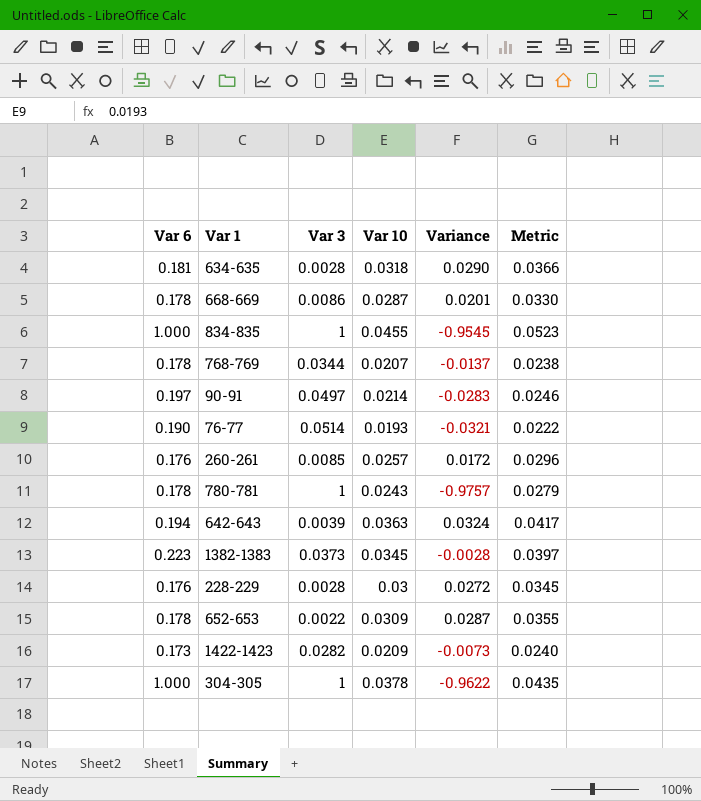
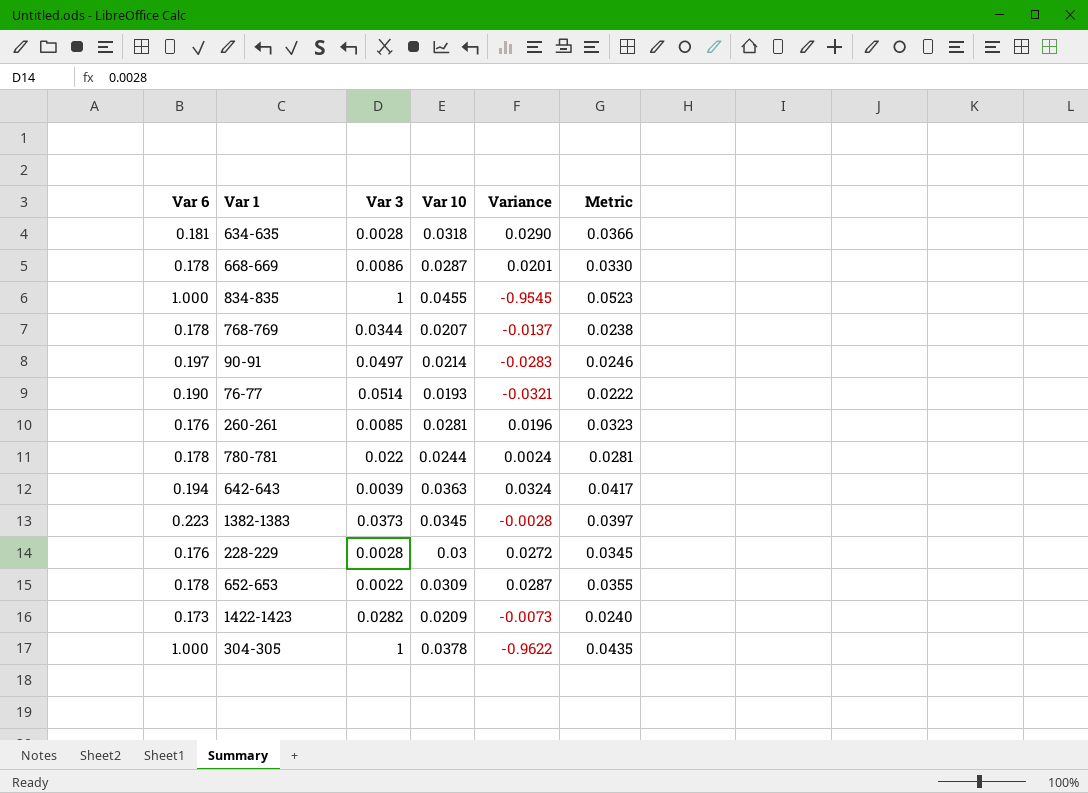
260-261 | Var 10: 0.0257 -> 0.0281
260-261 | Variance: 0.0172 -> 0.0196
260-261 | Metric: 0.0296 -> 0.0323
780-781 | Var 3: 1 -> 0.022
780-781 | Var 10: 0.0243 -> 0.0244
780-781 | Variance: -0.9757 -> 0.0024
780-781 | Metric: 0.0279 -> 0.0281

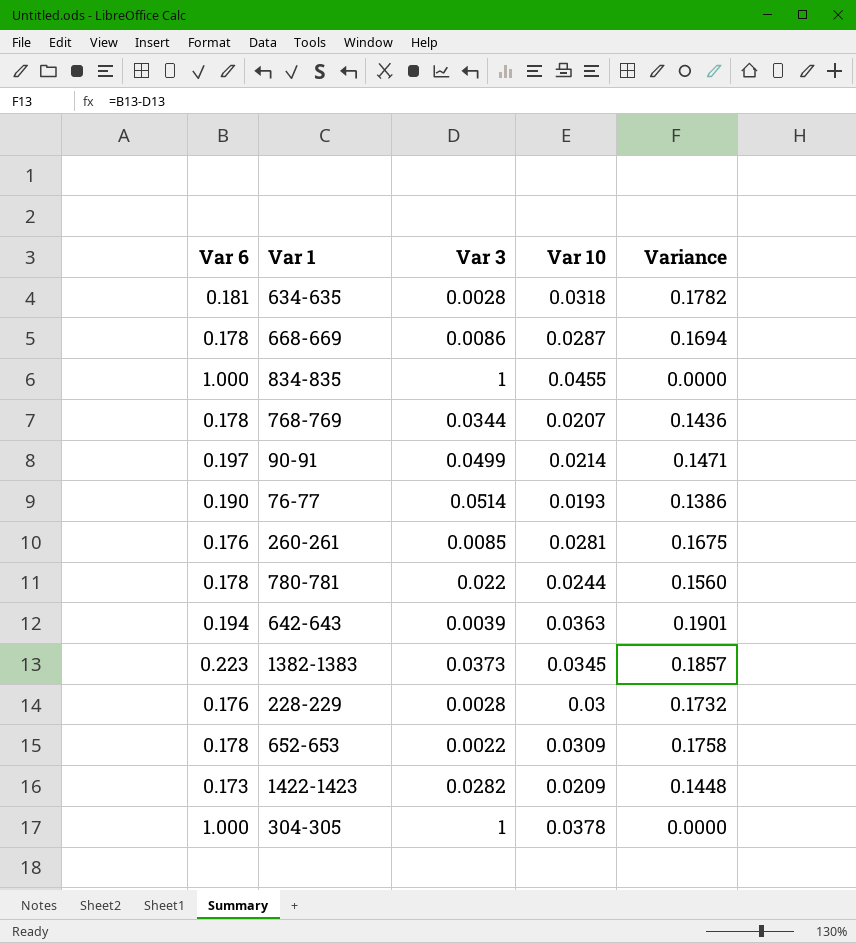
column Metric | formula: [Var 10] * 1.15 -> none
column Variance | formula: [Var 10] - [Var 3] -> [Var 6] - [Var 3]
90-91 | Var 3: 0.0497 -> 0.0499

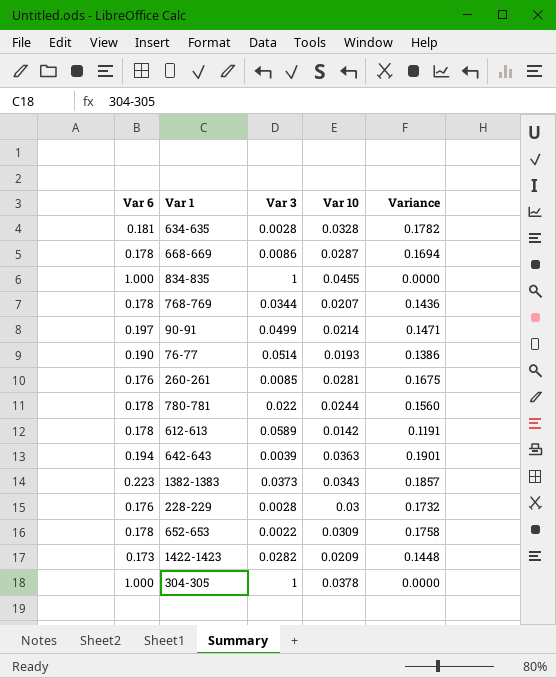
634-635 | Var 10: 0.0318 -> 0.0328
row 612-613: none -> 0.178 | 0.0589 | 0.0142 | 0.1191
1382-1383 | Var 10: 0.0345 -> 0.0343

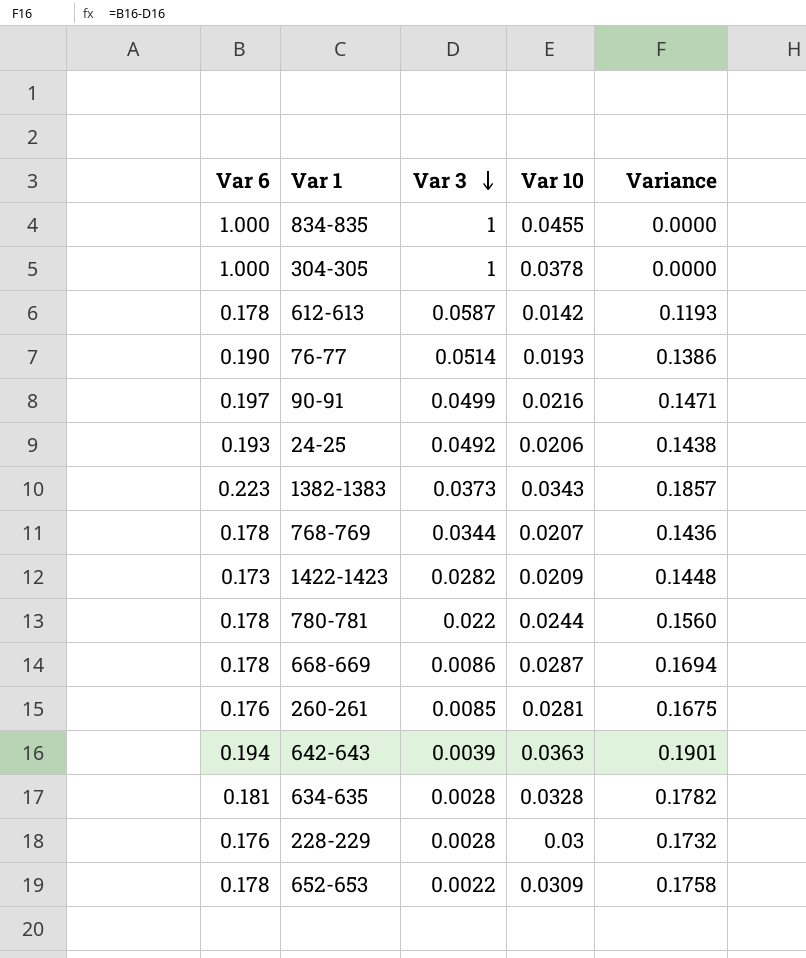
row order: none -> Var 3 descending
612-613 | Var 3: 0.0589 -> 0.0587
612-613 | Variance: 0.1191 -> 0.1193
90-91 | Var 10: 0.0214 -> 0.0216
row 24-25: none -> 0.193 | 0.0492 | 0.0206 | 0.1438

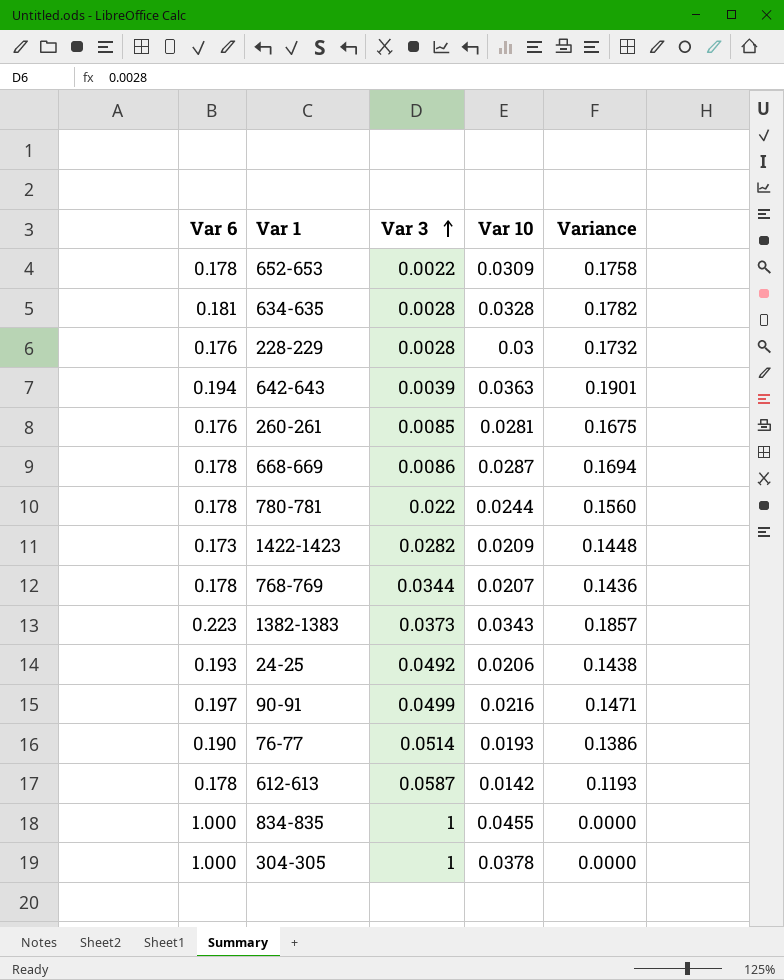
row order: Var 3 descending -> Var 3 ascending

